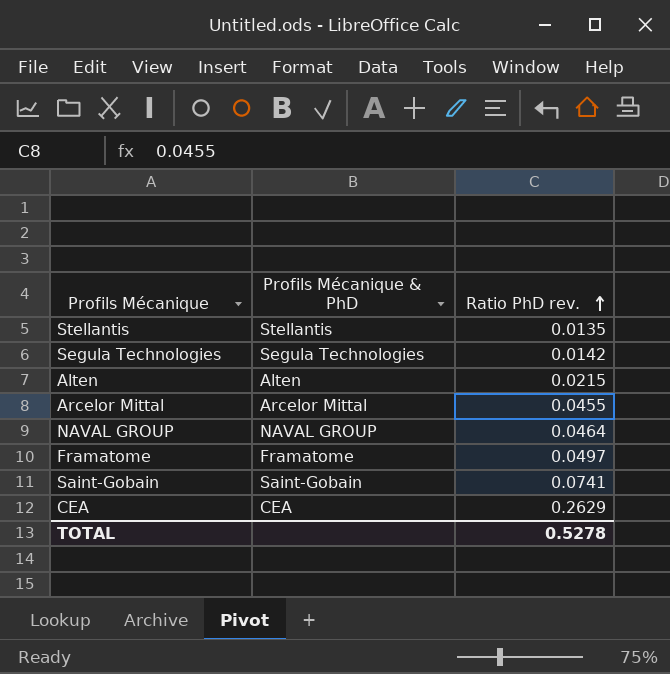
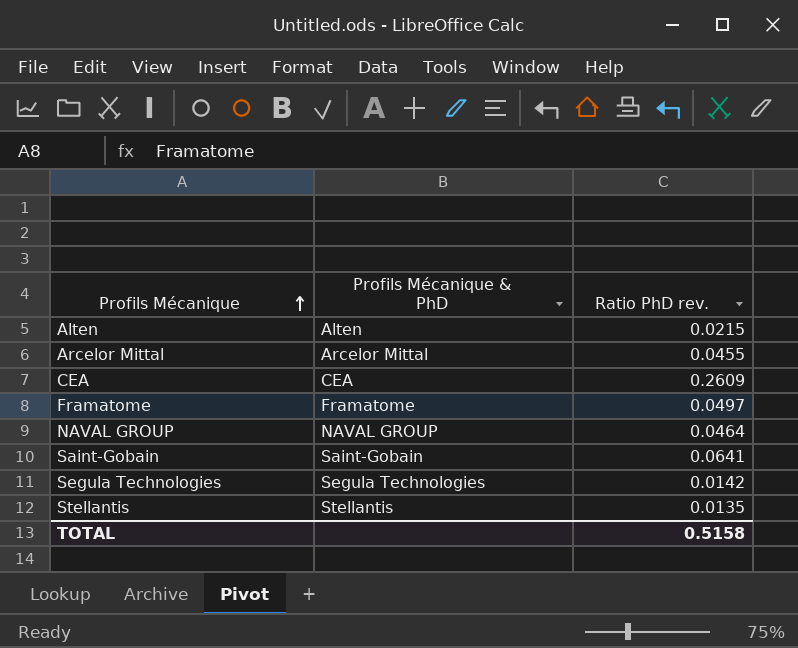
row order: Ratio PhD rev. ascending -> Profils Mécanique ascending
CEA | Ratio PhD rev.: 0.2629 -> 0.2609
Saint-Gobain | Ratio PhD rev.: 0.0741 -> 0.0641
TOTAL | Ratio PhD rev.: 0.5278 -> 0.5158

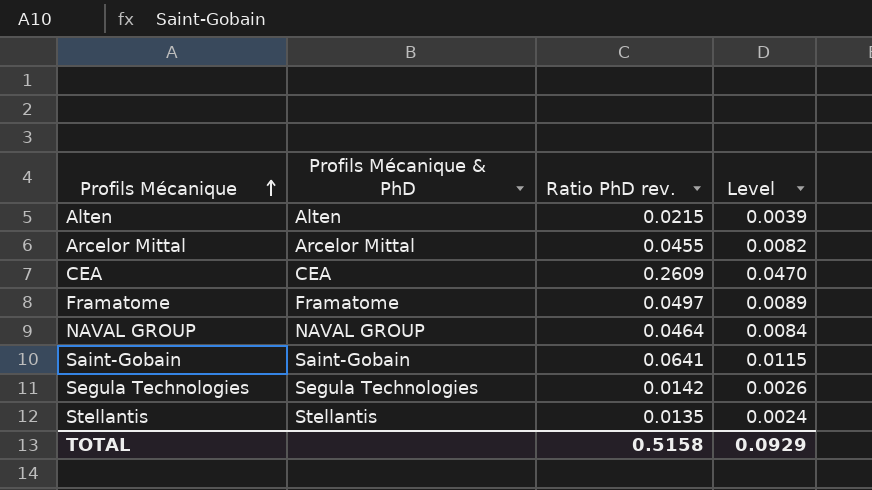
column Level | formula: none -> [Ratio PhD rev.] * 0.18

